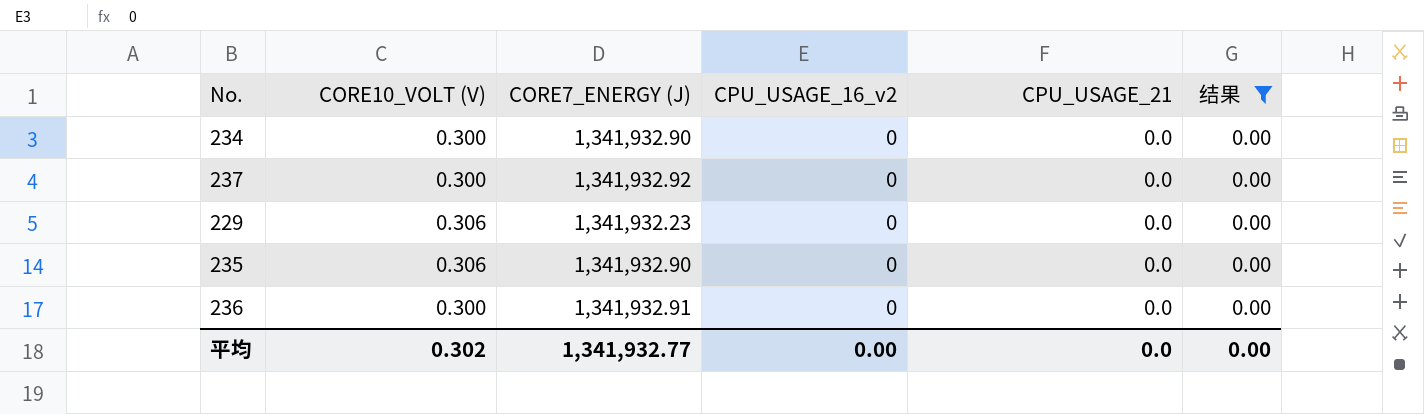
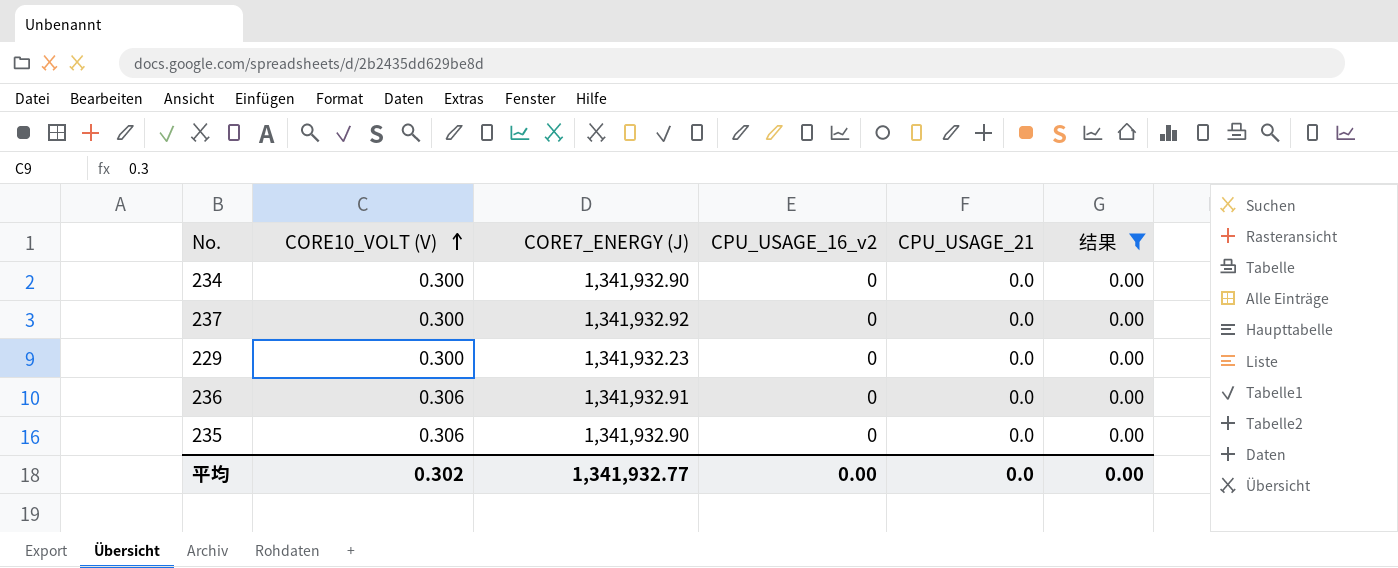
row order: none -> CORE10_VOLT (V) ascending
229 | CORE10_VOLT (V): 0.306 -> 0.300
236 | CORE10_VOLT (V): 0.300 -> 0.306

